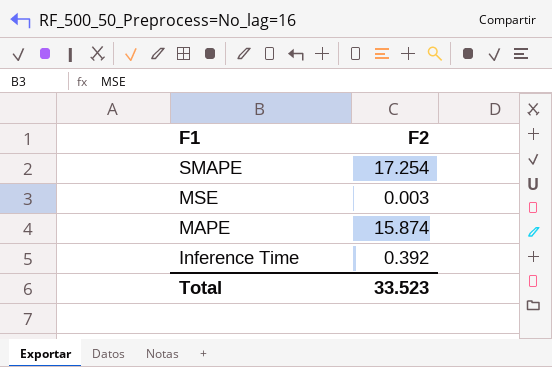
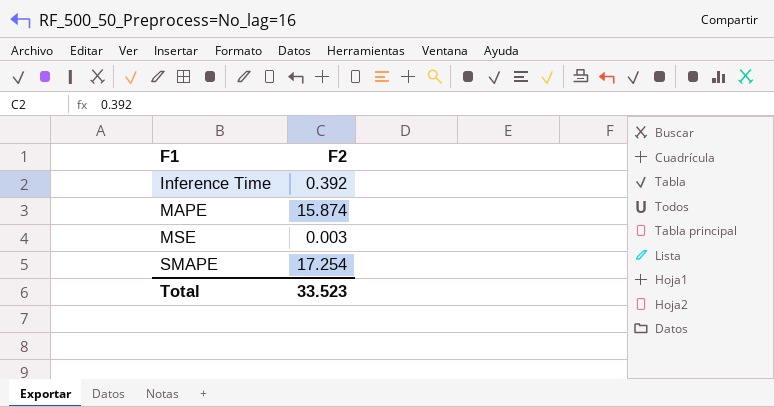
row order: F1 descending -> F1 ascending

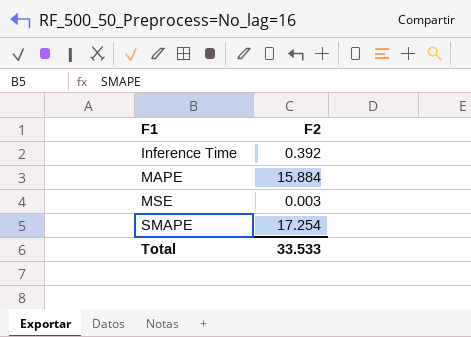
MAPE | F2: 15.874 -> 15.884
Total | F2: 33.523 -> 33.533

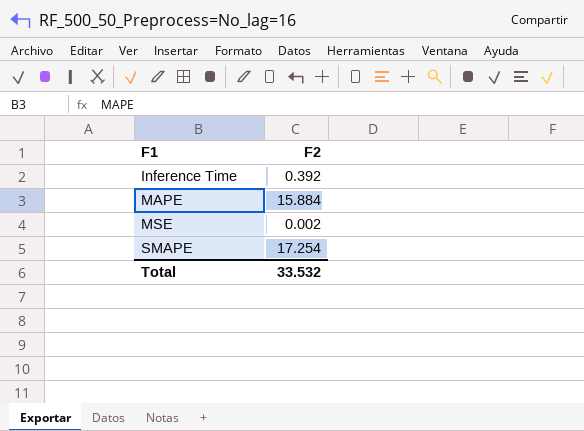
MSE | F2: 0.003 -> 0.002
Total | F2: 33.533 -> 33.532

